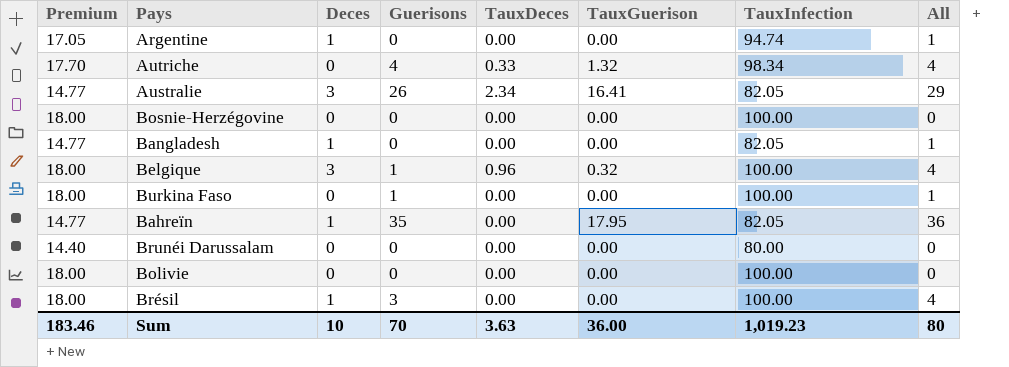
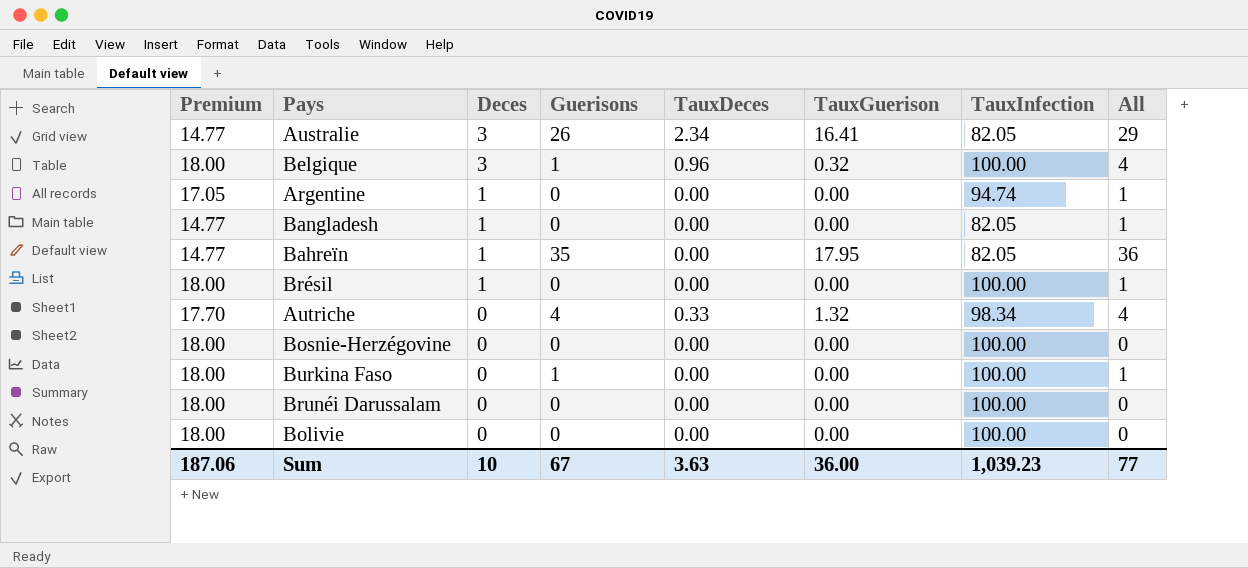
row order: none -> Deces descending
Brésil | Guerisons: 3 -> 0
Brésil | All: 4 -> 1
Brunéi Darussalam | Premium: 14.40 -> 18.00
Brunéi Darussalam | TauxInfection: 80.00 -> 100.00
Sum | Premium: 183.46 -> 187.06
Sum | Guerisons: 70 -> 67
Sum | TauxInfection: 1,019.23 -> 1,039.23
Sum | All: 80 -> 77

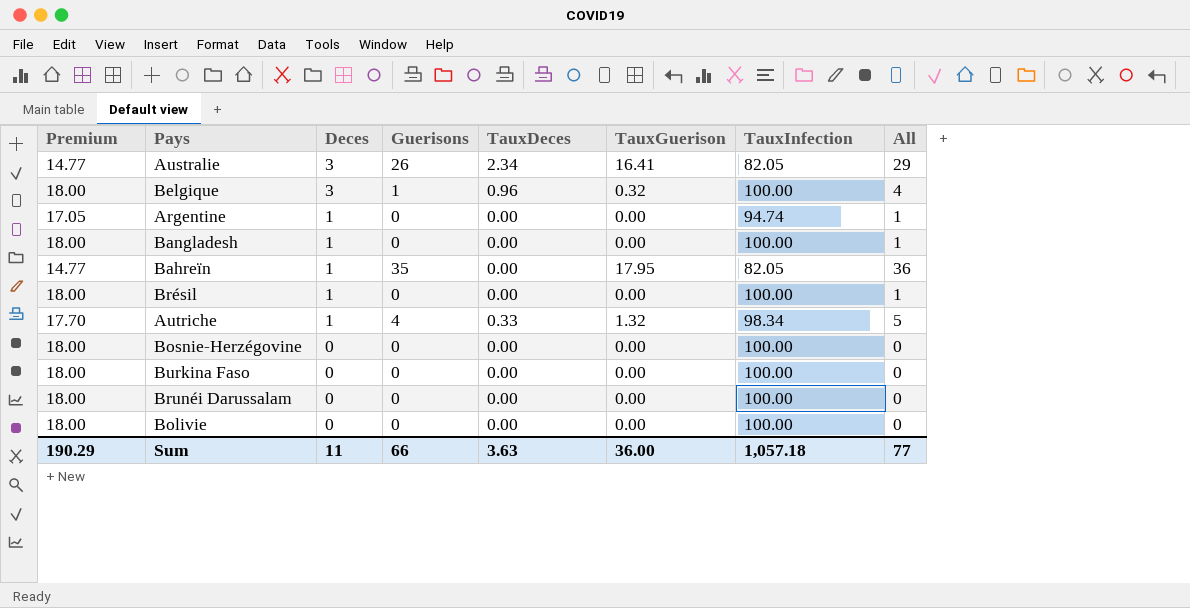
Bangladesh | Premium: 14.77 -> 18.00
Bangladesh | TauxInfection: 82.05 -> 100.00
Autriche | Deces: 0 -> 1
Autriche | All: 4 -> 5
Burkina Faso | Guerisons: 1 -> 0
Burkina Faso | All: 1 -> 0
Sum | Premium: 187.06 -> 190.29
Sum | Deces: 10 -> 11
Sum | Guerisons: 67 -> 66
Sum | TauxInfection: 1,039.23 -> 1,057.18

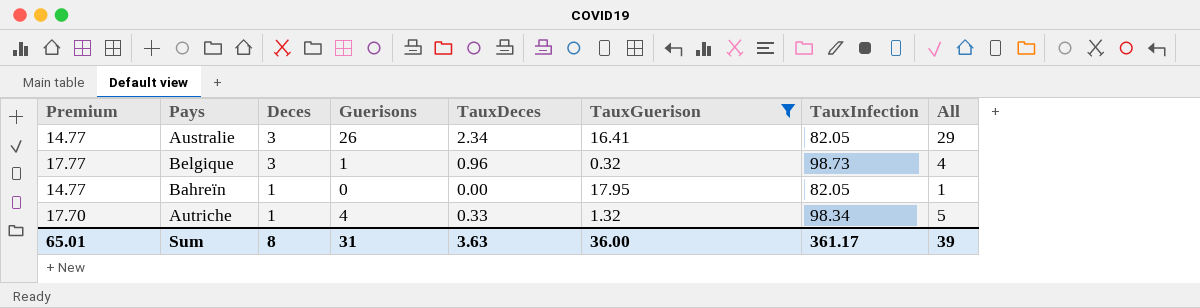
filter: none -> TauxGuerison != 0.00
Belgique | Premium: 18.00 -> 17.77
Belgique | TauxInfection: 100.00 -> 98.73
Bahreïn | Guerisons: 35 -> 0
Bahreïn | All: 36 -> 1
Sum | Premium: 190.29 -> 65.01
Sum | Deces: 11 -> 8
Sum | Guerisons: 66 -> 31
Sum | TauxInfection: 1,057.18 -> 361.17
Sum | All: 77 -> 39

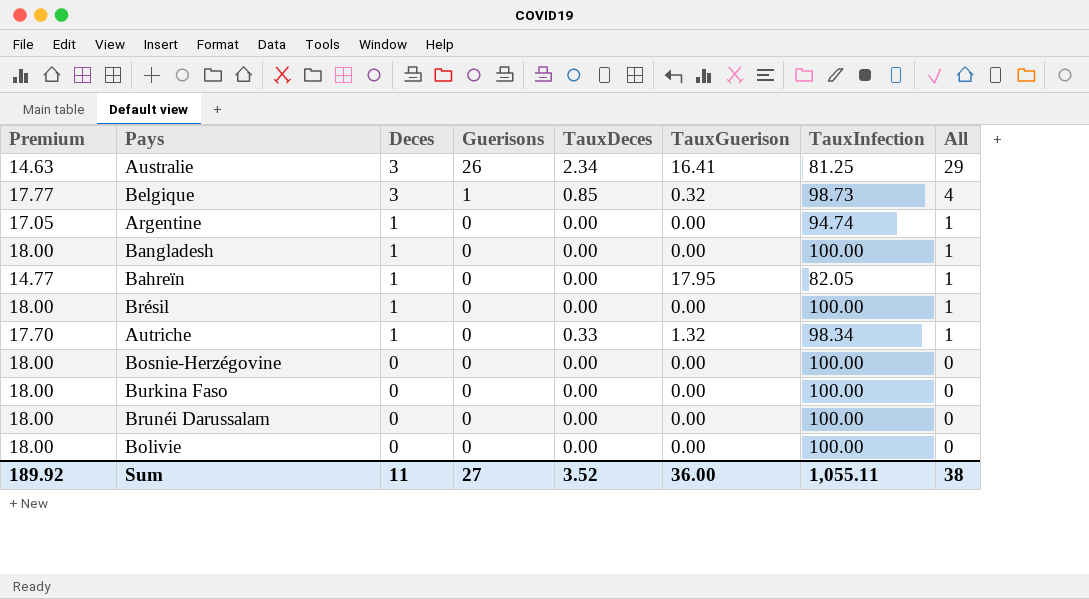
filter: TauxGuerison != 0.00 -> none
Australie | Premium: 14.77 -> 14.63
Australie | TauxInfection: 82.05 -> 81.25
Belgique | TauxDeces: 0.96 -> 0.85
Autriche | Guerisons: 4 -> 0
Autriche | All: 5 -> 1
Sum | Premium: 65.01 -> 189.92
Sum | Deces: 8 -> 11
Sum | Guerisons: 31 -> 27
Sum | TauxDeces: 3.63 -> 3.52
Sum | TauxInfection: 361.17 -> 1,055.11
Sum | All: 39 -> 38

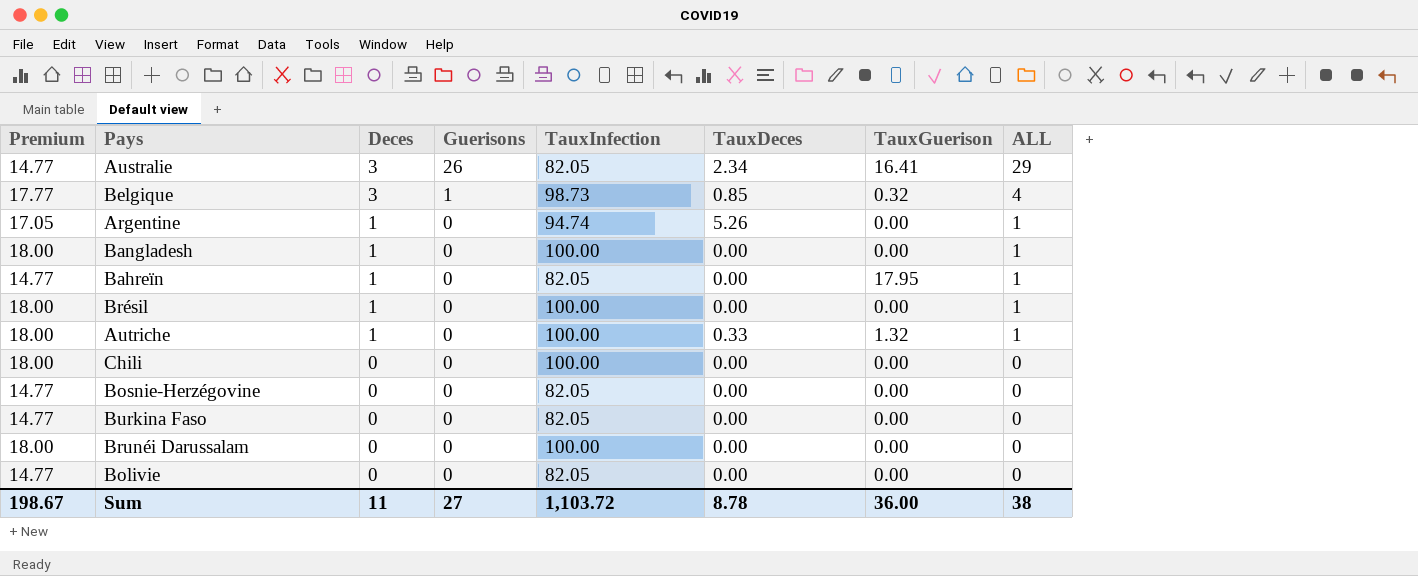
column TauxInfection | position: 7 -> 5
column name: All -> ALL
Australie | Premium: 14.63 -> 14.77
Australie | TauxInfection: 81.25 -> 82.05
Argentine | TauxDeces: 0.00 -> 5.26
Autriche | Premium: 17.70 -> 18.00
Autriche | TauxInfection: 98.34 -> 100.00
row Chili: none -> 18.00 | 0 | 0 | 100.00 | 0.00 | 0.00 | 0
Bosnie-Herzégovine | Premium: 18.00 -> 14.77
Bosnie-Herzégovine | TauxInfection: 100.00 -> 82.05
Burkina Faso | Premium: 18.00 -> 14.77
Burkina Faso | TauxInfection: 100.00 -> 82.05
Bolivie | Premium: 18.00 -> 14.77
Bolivie | TauxInfection: 100.00 -> 82.05
Sum | Premium: 189.92 -> 198.67
Sum | TauxInfection: 1,055.11 -> 1,103.72
Sum | TauxDeces: 3.52 -> 8.78

